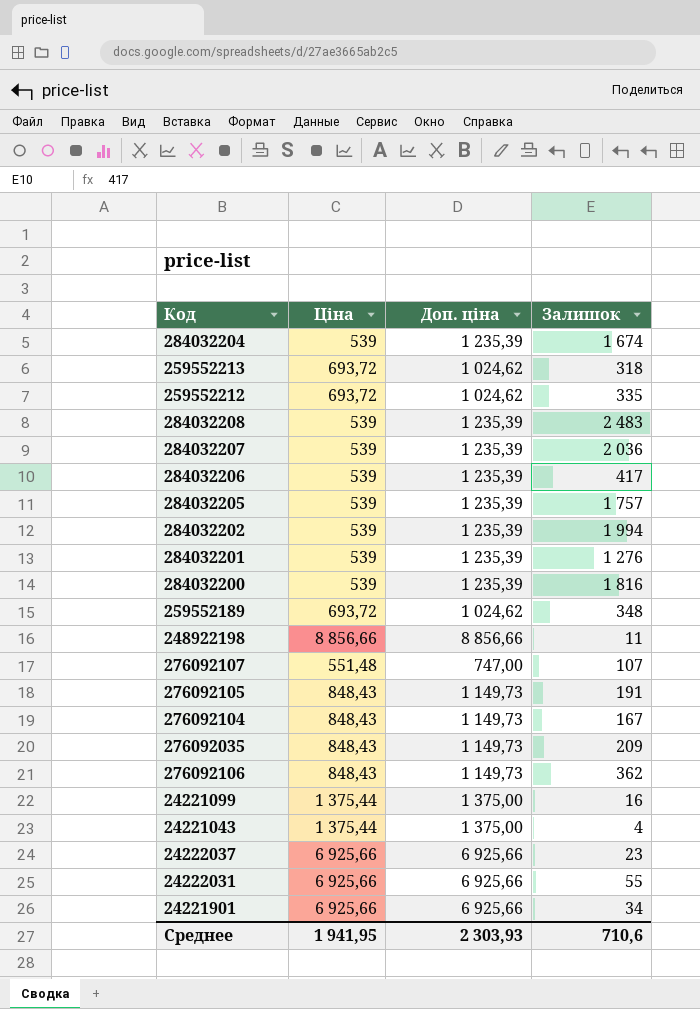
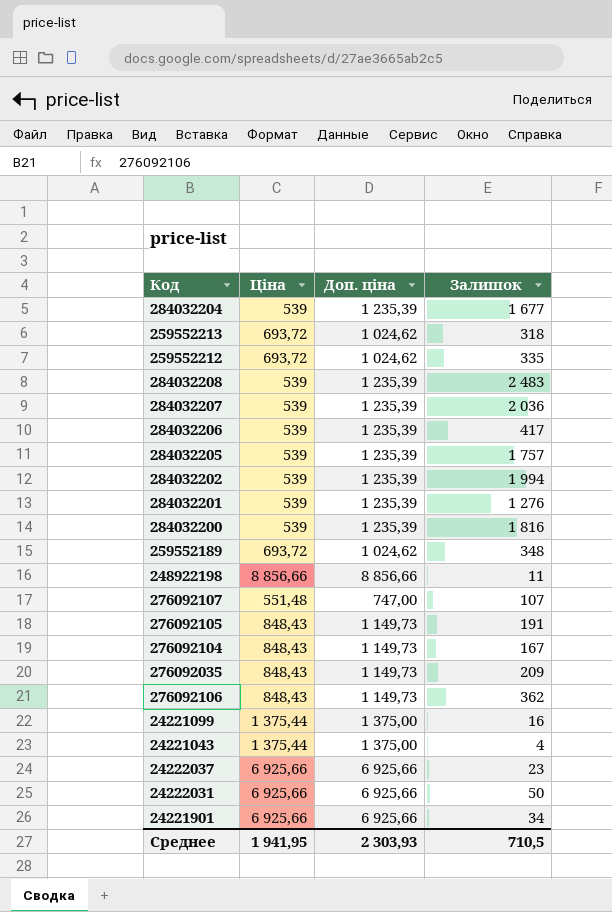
284032204 | Залишок: 1 674 -> 1 677
24222031 | Залишок: 55 -> 50
Среднее | Залишок: 710,6 -> 710,5

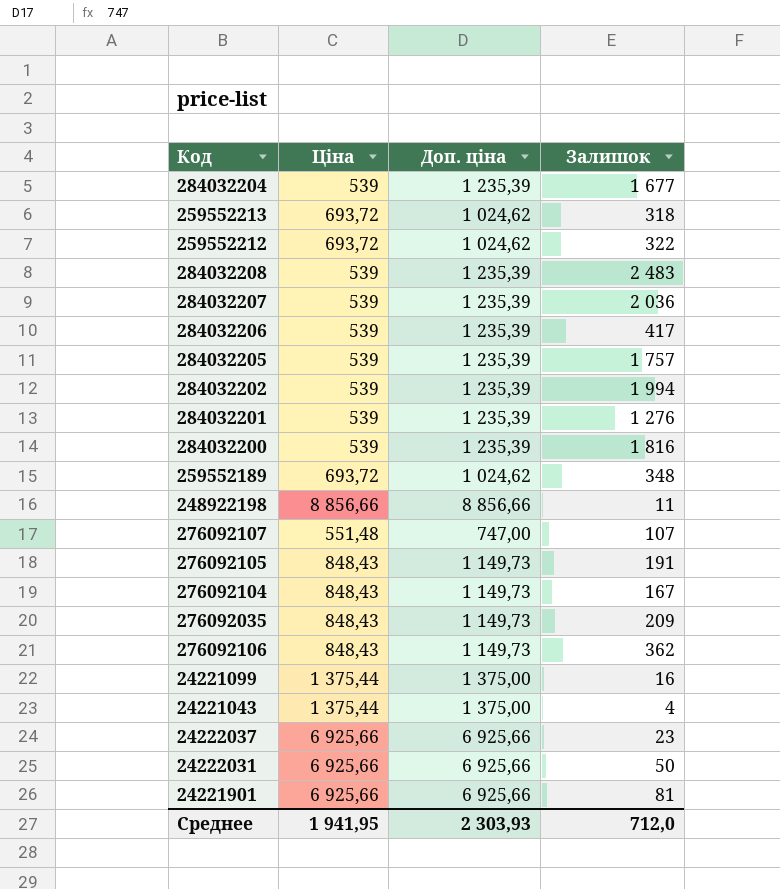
259552212 | Залишок: 335 -> 322
24221901 | Залишок: 34 -> 81
Среднее | Залишок: 710,5 -> 712,0

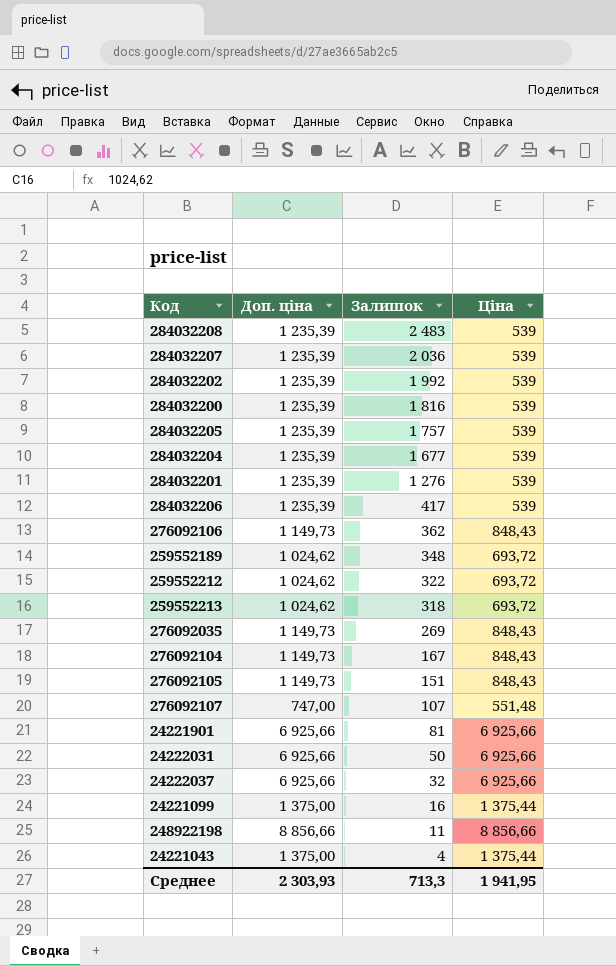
row order: none -> Залишок descending
column Ціна | position: 2 -> 4
284032202 | Залишок: 1 994 -> 1 992
276092035 | Залишок: 209 -> 269
276092105 | Залишок: 191 -> 151
24222037 | Залишок: 23 -> 32
Среднее | Залишок: 712,0 -> 713,3

